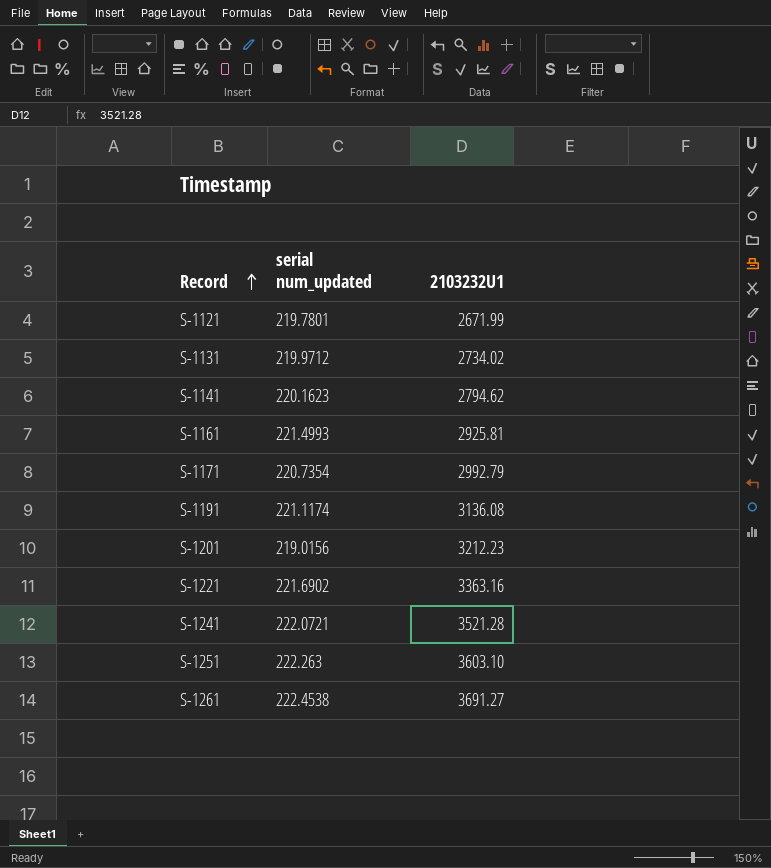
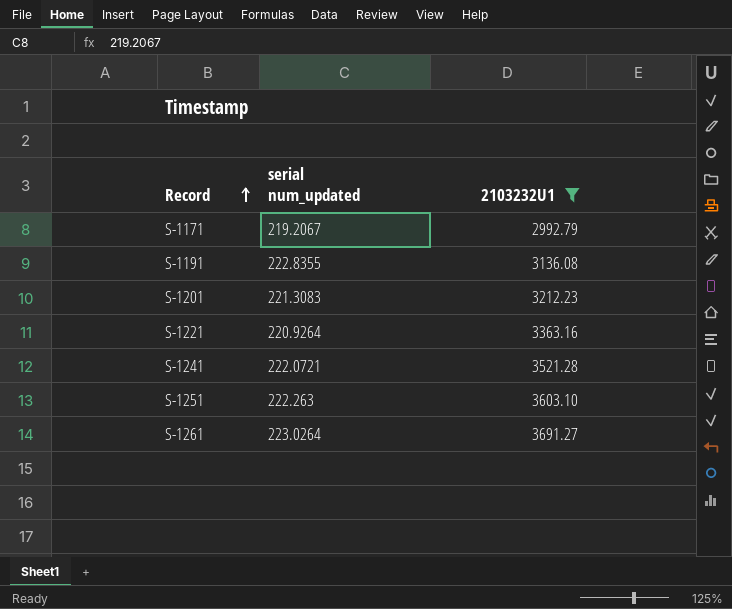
filter: none -> 2103232U1 >= 2992.79
S-1171 | serial num_updated: 220.7354 -> 219.2067
S-1191 | serial num_updated: 221.1174 -> 222.8355
S-1201 | serial num_updated: 219.0156 -> 221.3083
S-1221 | serial num_updated: 221.6902 -> 220.9264
S-1261 | serial num_updated: 222.4538 -> 223.0264

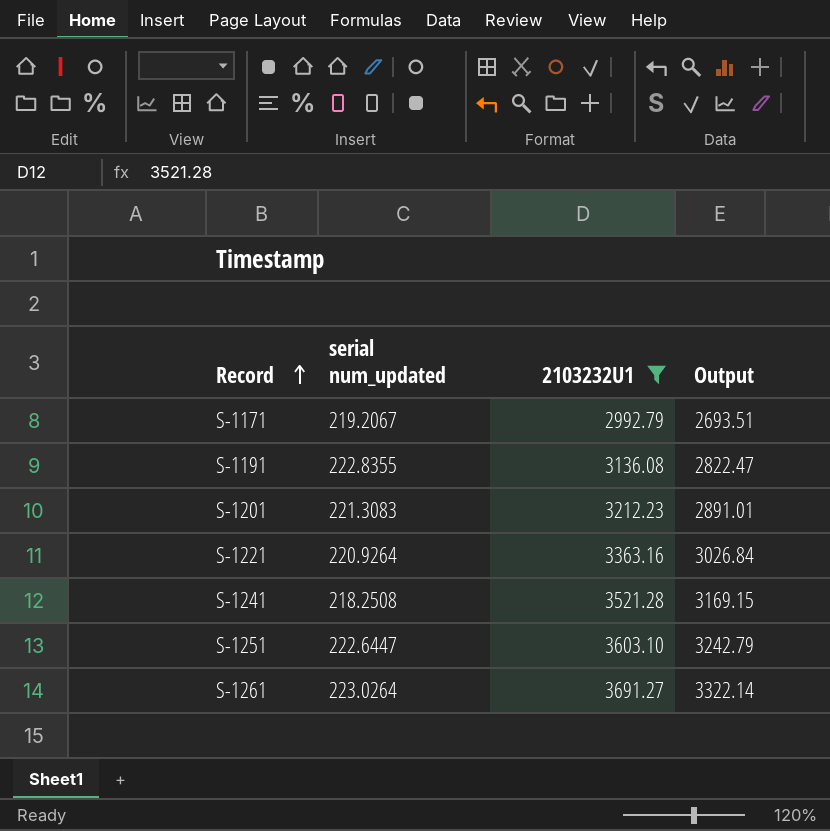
column Output | formula: none -> [2103232U1] * 0.9
S-1241 | serial num_updated: 222.0721 -> 218.2508
S-1251 | serial num_updated: 222.263 -> 222.6447

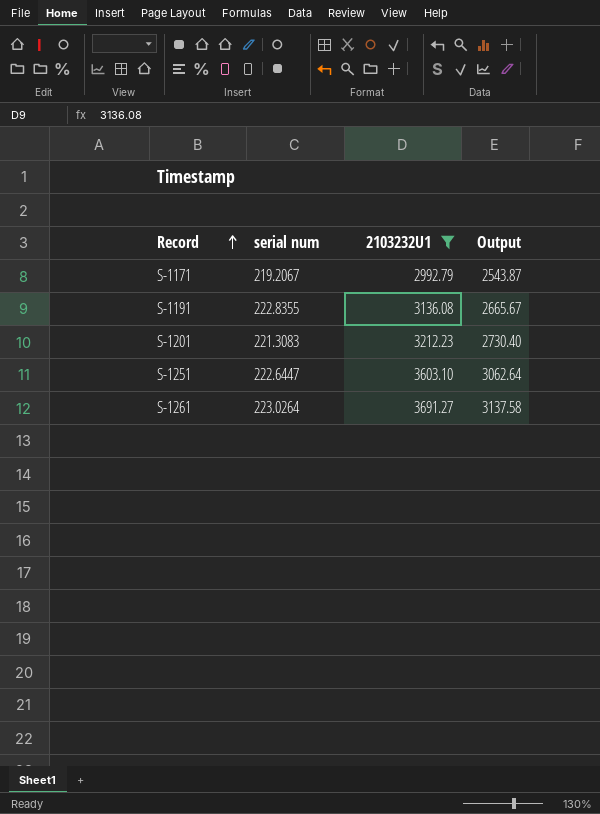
column name: serial num_updated -> serial num
column Output | formula: [2103232U1] * 0.9 -> [2103232U1] * 0.85
row S-1221: 220.9264 | 3363.16 | 3026.84 -> none
row S-1241: 218.2508 | 3521.28 | 3169.15 -> none

